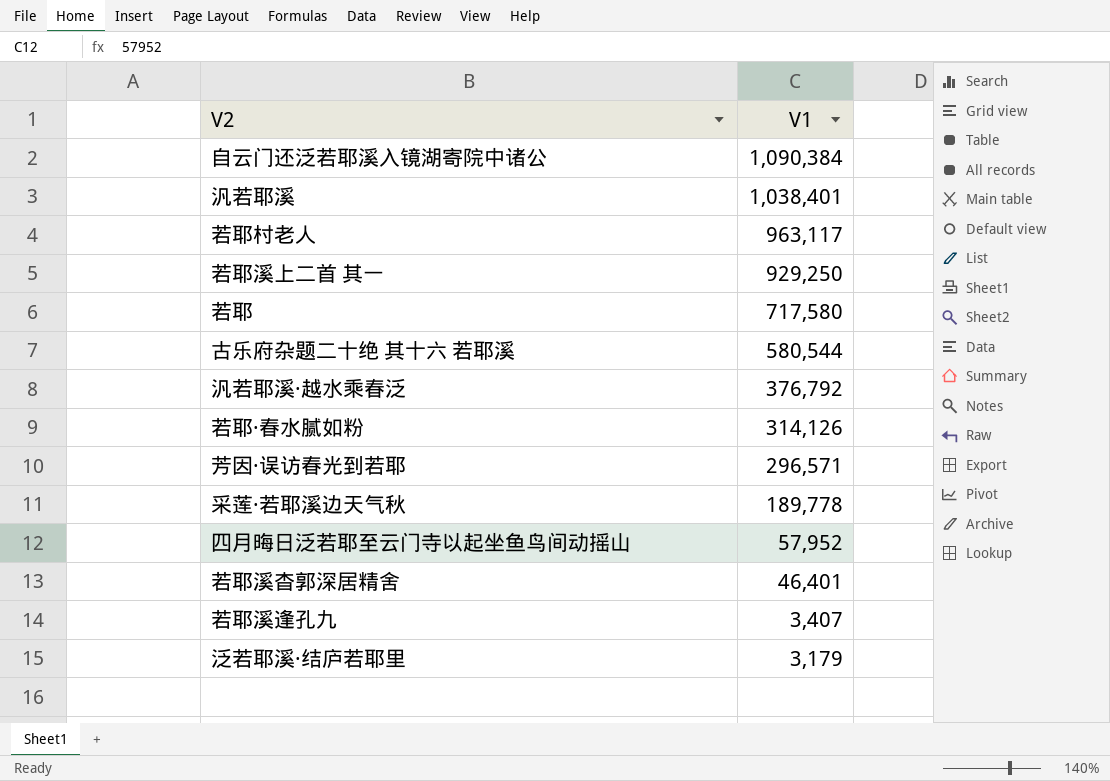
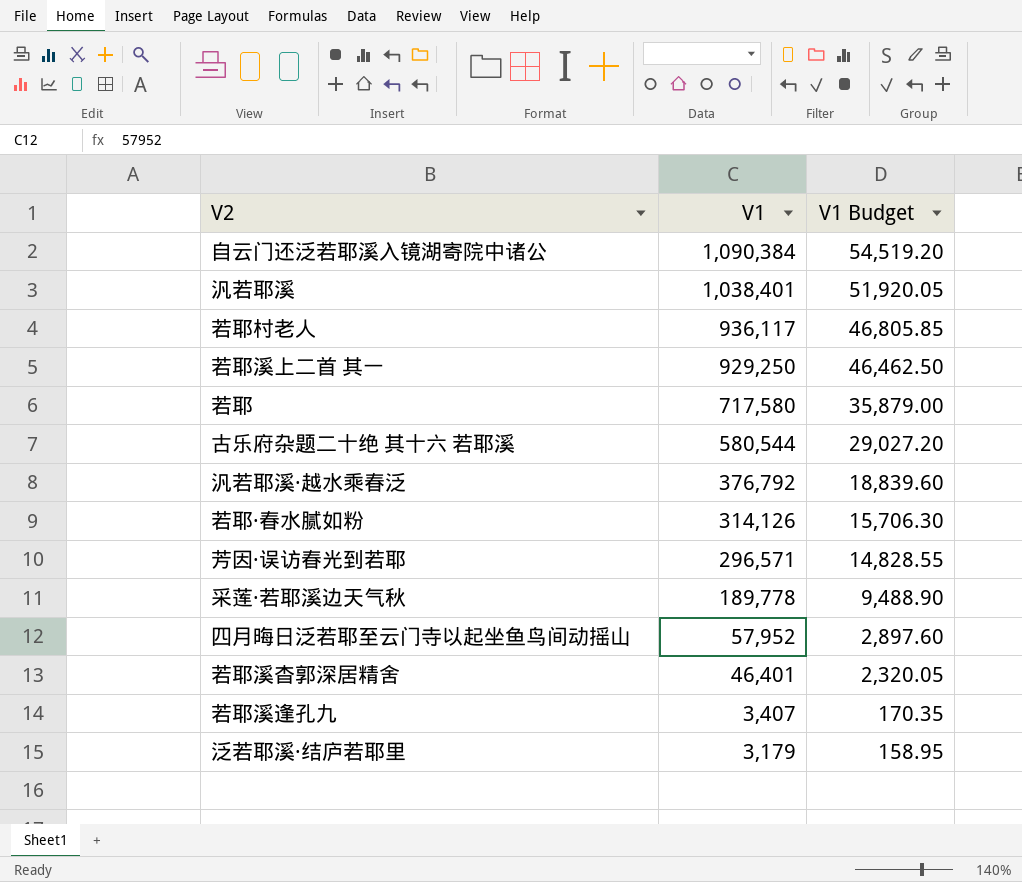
column V1 Budget | formula: none -> [V1] * 0.05
若耶村老人 | V1: 963,117 -> 936,117

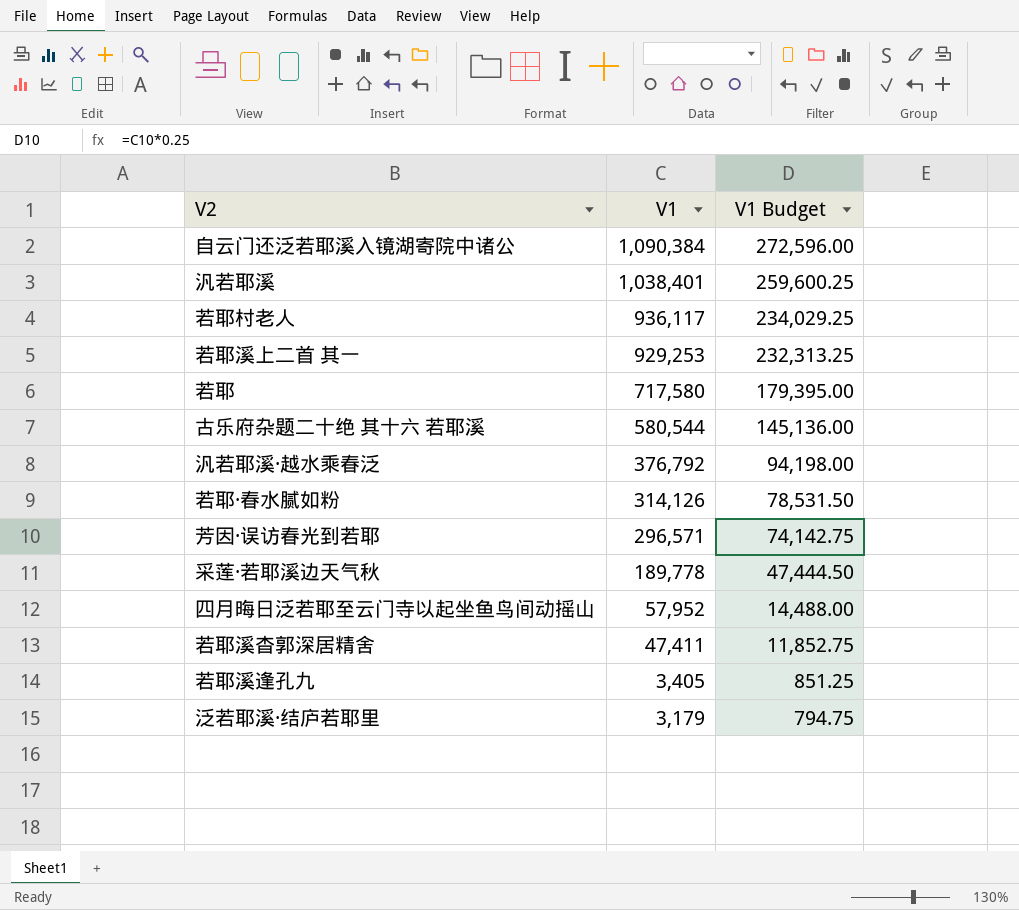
column V1 Budget | formula: [V1] * 0.05 -> [V1] * 0.25
若耶溪上二首 其一 | V1: 929,250 -> 929,253
若耶溪杳郭深居精舍 | V1: 46,401 -> 47,411
若耶溪逢孔九 | V1: 3,407 -> 3,405

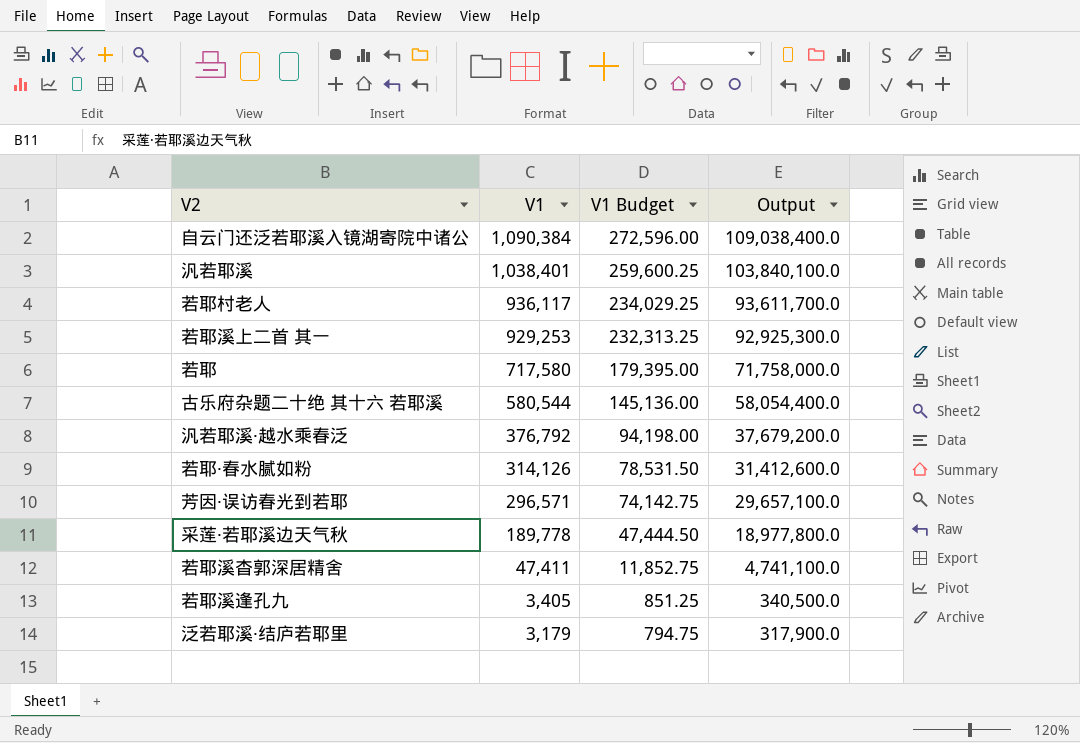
column Output | formula: none -> [V1] * 100
row 四月晦日泛若耶至云门寺以起坐鱼鸟间动摇山: 57,952 | 14,488.00 -> none

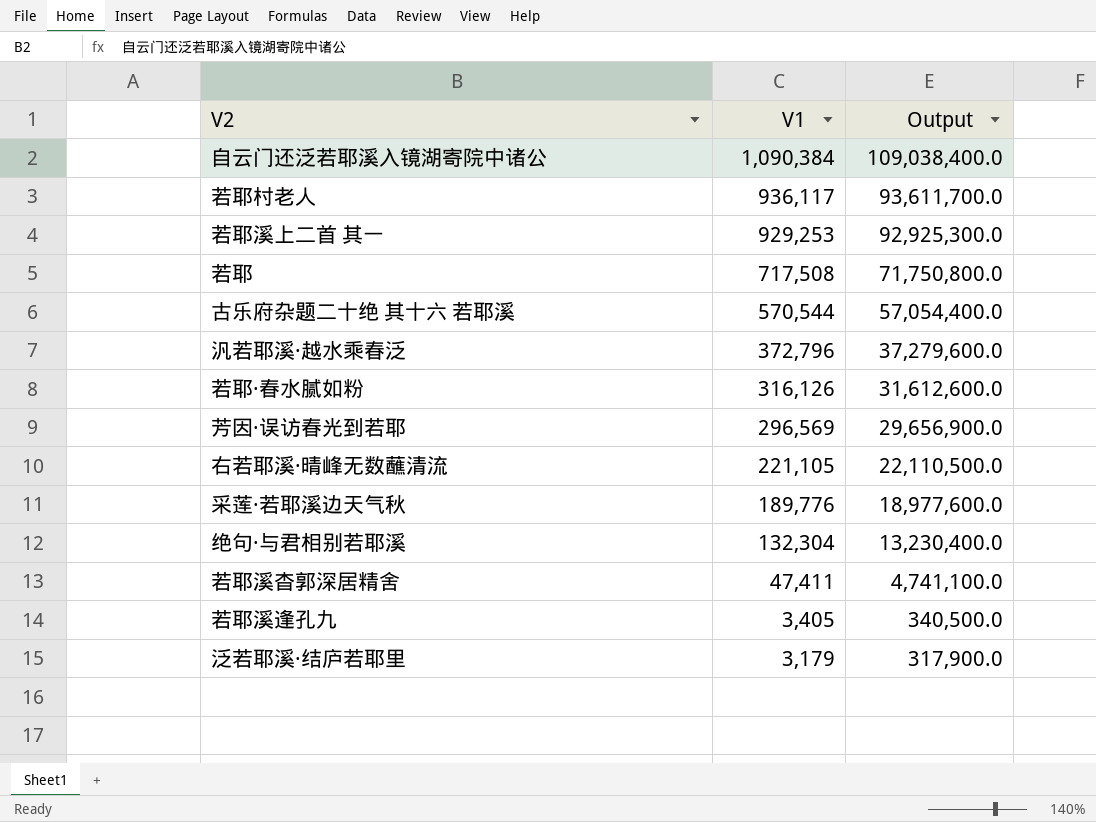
column V1 Budget | formula: [V1] * 0.25 -> none
row 汎若耶溪: 1,038,401 | 259,600.25 | 103,840,100.0 -> none
若耶 | V1: 717,580 -> 717,508
若耶 | Output: 71,758,000.0 -> 71,750,800.0
古乐府杂题二十绝 其十六 若耶溪 | V1: 580,544 -> 570,544
古乐府杂题二十绝 其十六 若耶溪 | Output: 58,054,400.0 -> 57,054,400.0
汎若耶溪·越水乘春泛 | V1: 376,792 -> 372,796
汎若耶溪·越水乘春泛 | Output: 37,679,200.0 -> 37,279,600.0
若耶·春水腻如粉 | V1: 314,126 -> 316,126
若耶·春水腻如粉 | Output: 31,412,600.0 -> 31,612,600.0
芳因·误访春光到若耶 | V1: 296,571 -> 296,569
芳因·误访春光到若耶 | Output: 29,657,100.0 -> 29,656,900.0
row 右若耶溪·晴峰无数蘸清流: none -> 221,105 | 22,110,500.0
采莲·若耶溪边天气秋 | V1: 189,778 -> 189,776
采莲·若耶溪边天气秋 | Output: 18,977,800.0 -> 18,977,600.0
row 绝句·与君相别若耶溪: none -> 132,304 | 13,230,400.0

